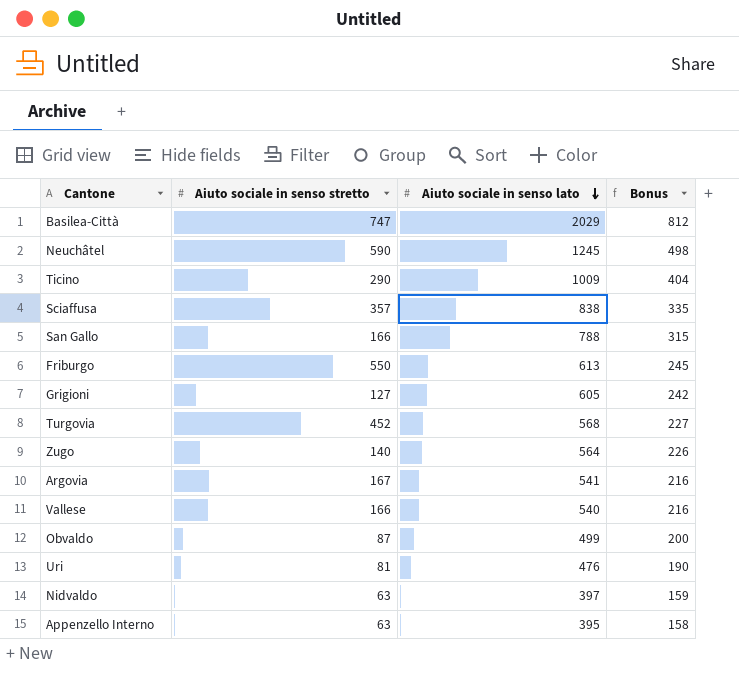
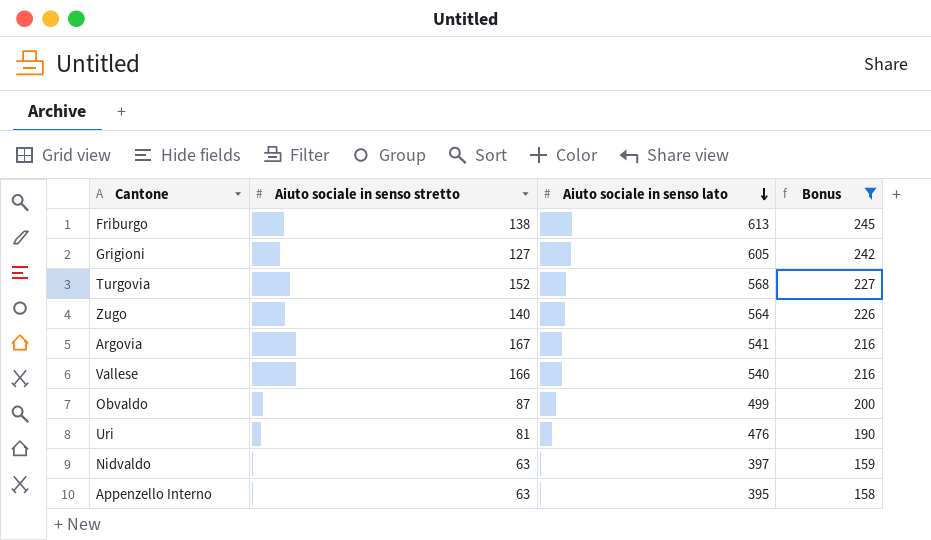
filter: none -> Bonus <= 245
Friburgo | Aiuto sociale in senso stretto: 550 -> 138
Turgovia | Aiuto sociale in senso stretto: 452 -> 152

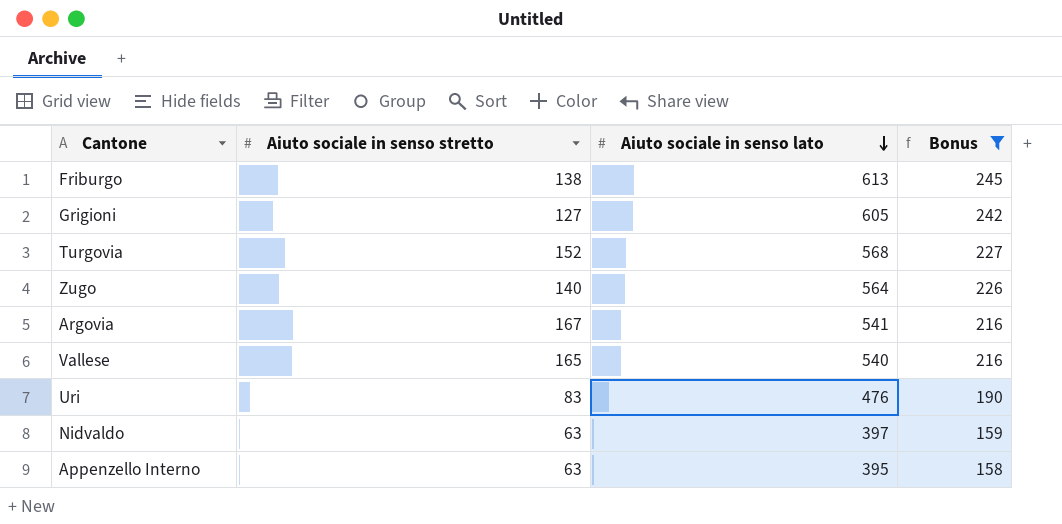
row Obvaldo: 87 | 499 | 200 -> none
Vallese | Aiuto sociale in senso stretto: 166 -> 165
Uri | Aiuto sociale in senso stretto: 81 -> 83

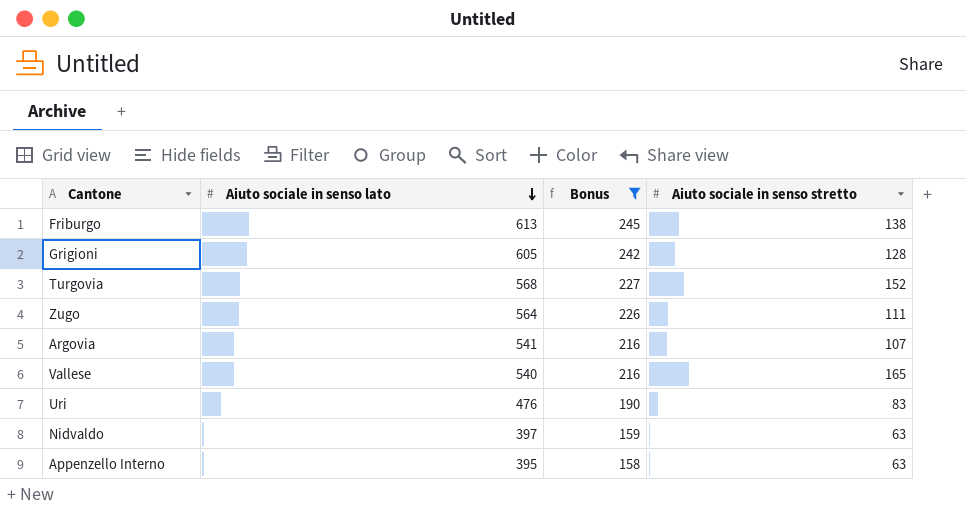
column Aiuto sociale in senso stretto | position: 2 -> 4
Grigioni | Aiuto sociale in senso stretto: 127 -> 128
Zugo | Aiuto sociale in senso stretto: 140 -> 111
Argovia | Aiuto sociale in senso stretto: 167 -> 107

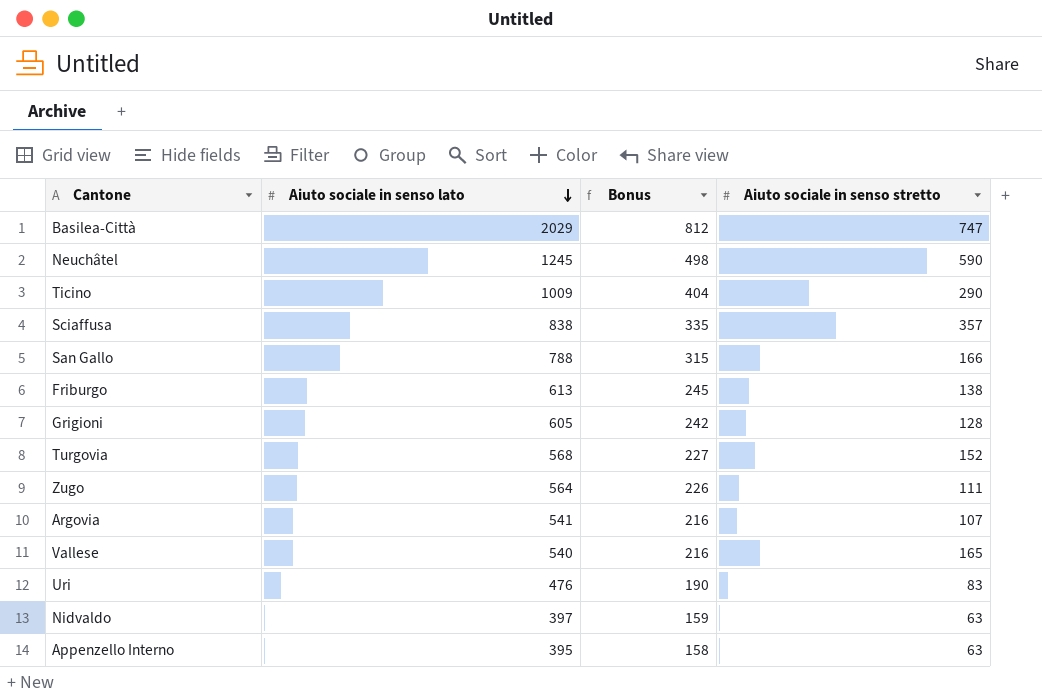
filter: Bonus <= 245 -> none

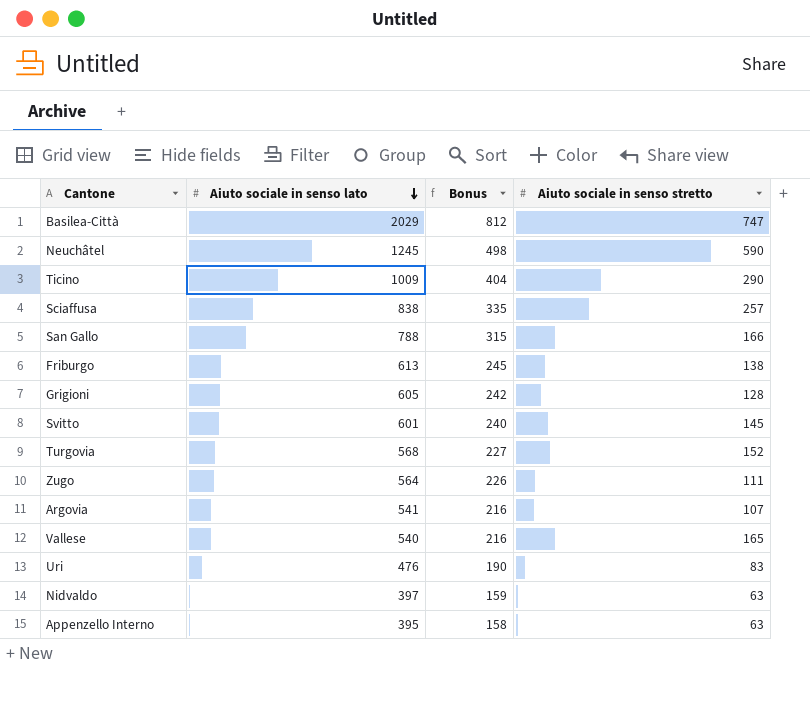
Sciaffusa | Aiuto sociale in senso stretto: 357 -> 257
row Svitto: none -> 601 | 240 | 145

